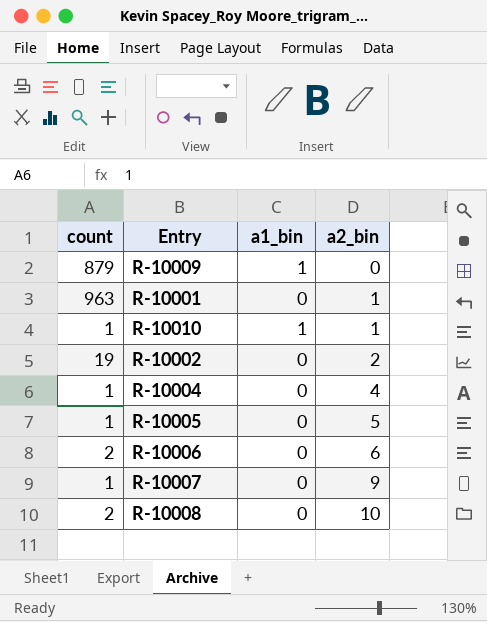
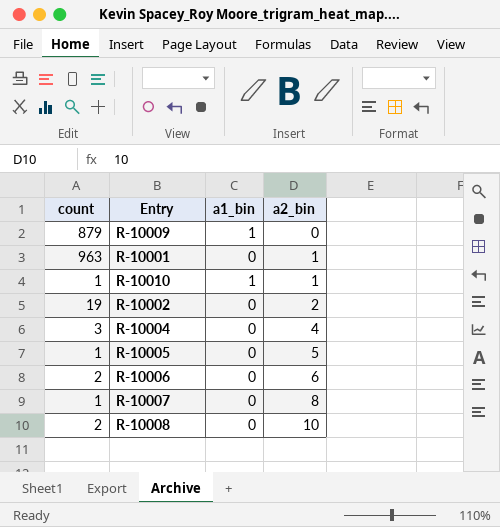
R-10004 | count: 1 -> 3
R-10007 | a2_bin: 9 -> 8

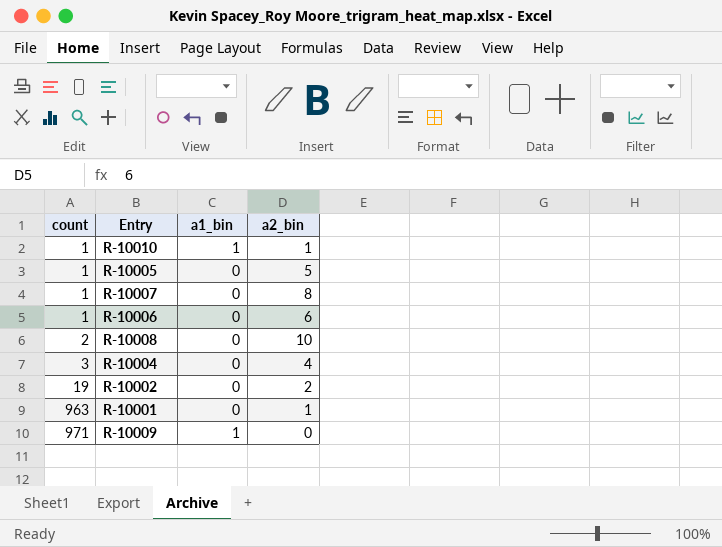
row order: a2_bin ascending -> count ascending
R-10006 | count: 2 -> 1
R-10009 | count: 879 -> 971

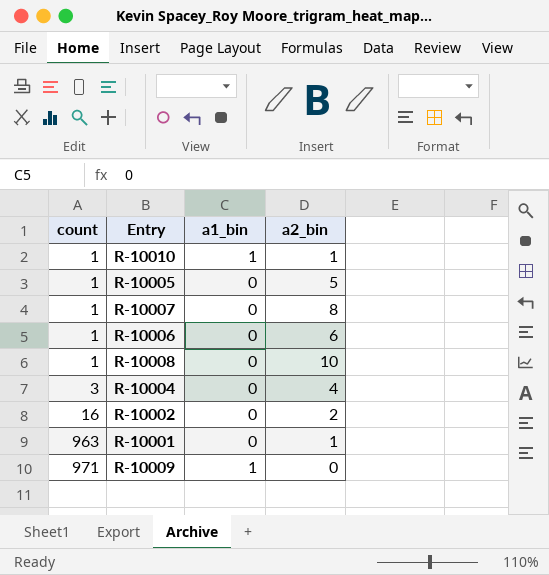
R-10008 | count: 2 -> 1
R-10002 | count: 19 -> 16

